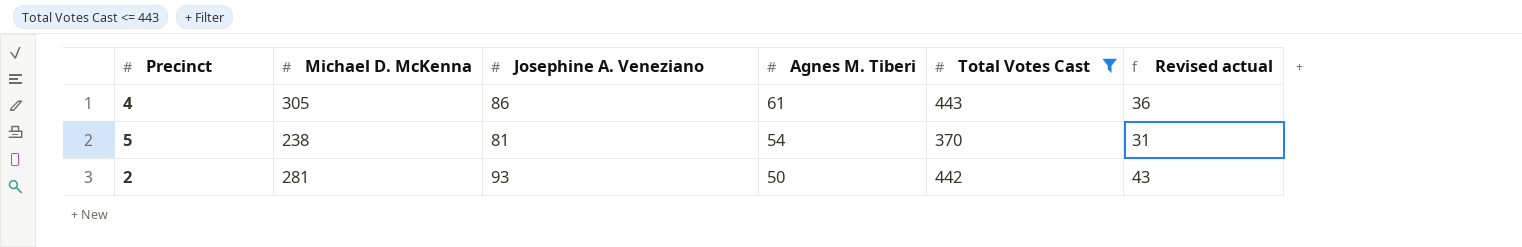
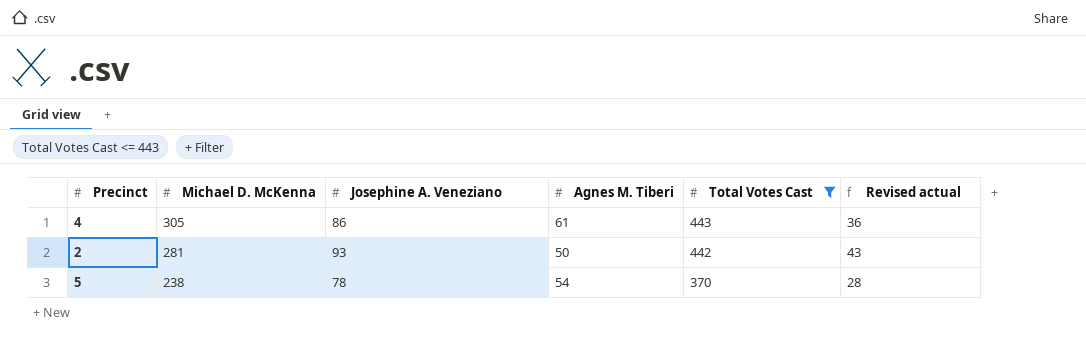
row order: Agnes M. Tiberi descending -> Michael D. McKenna descending
5 | Josephine A. Veneziano: 81 -> 78
5 | Revised actual: 31 -> 28

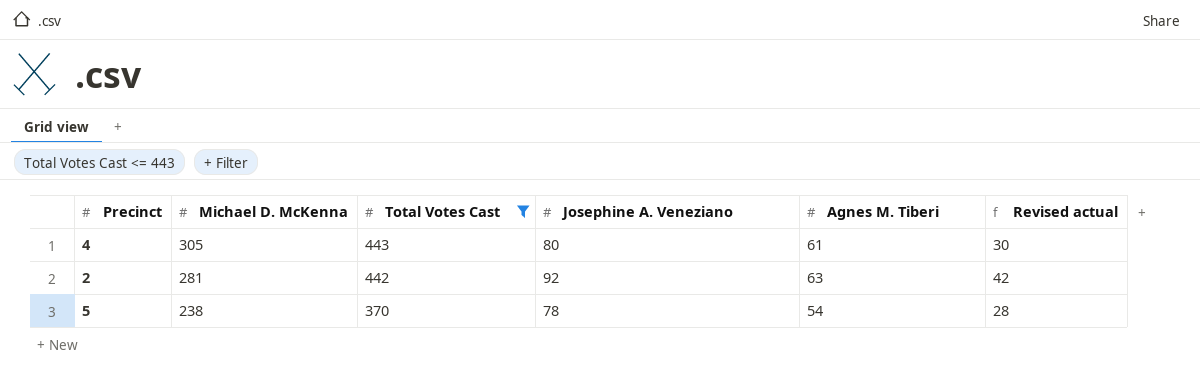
column Total Votes Cast | position: 5 -> 3
4 | Josephine A. Veneziano: 86 -> 80
4 | Revised actual: 36 -> 30
2 | Josephine A. Veneziano: 93 -> 92
2 | Agnes M. Tiberi: 50 -> 63
2 | Revised actual: 43 -> 42

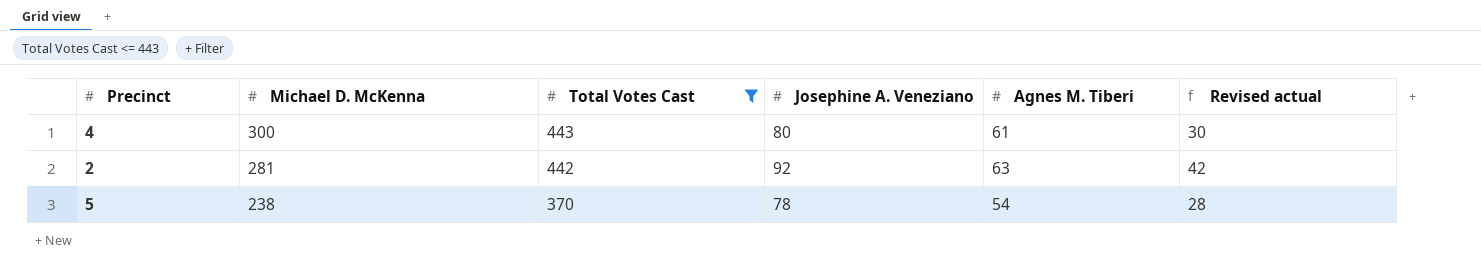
4 | Michael D. McKenna: 305 -> 300

